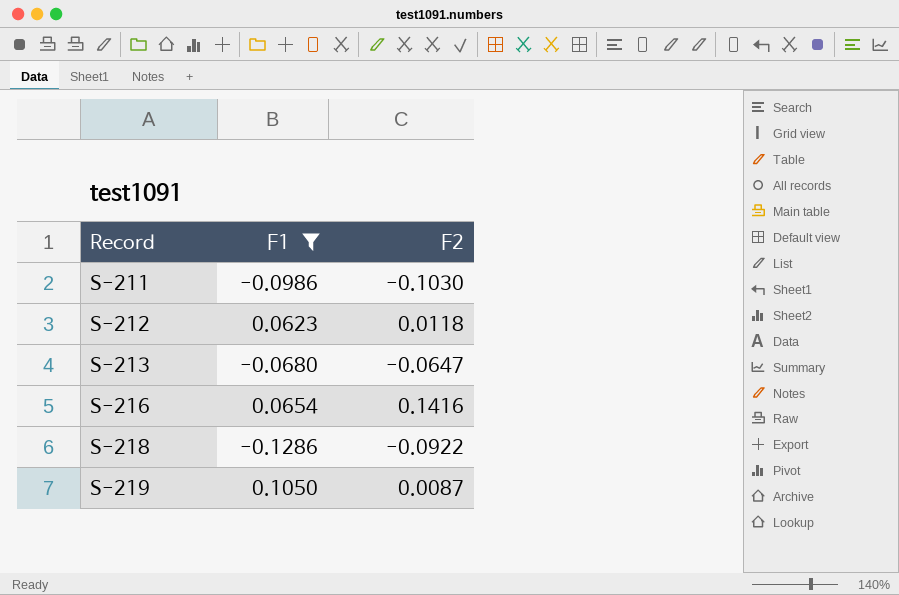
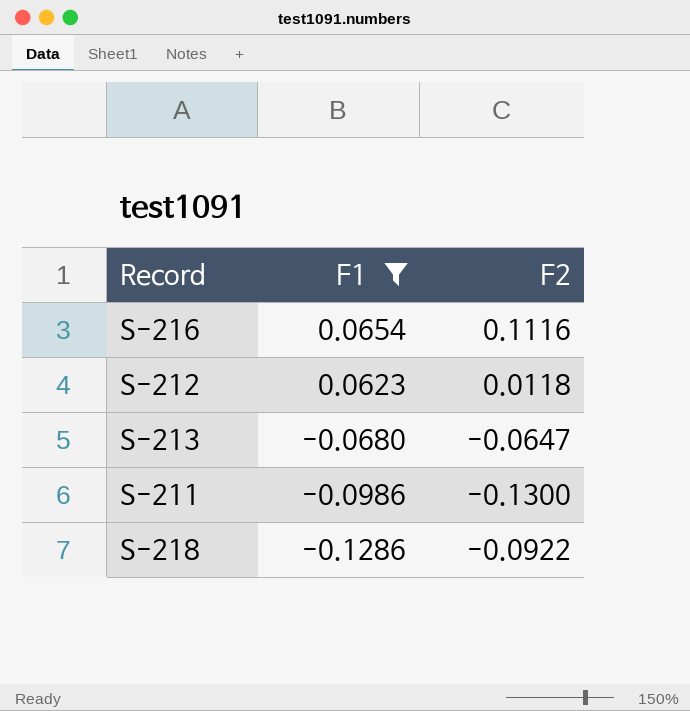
row order: Record ascending -> F1 descending
row S-219: 0.1050 | 0.0087 -> none
S-216 | F2: 0.1416 -> 0.1116
S-211 | F2: -0.1030 -> -0.1300

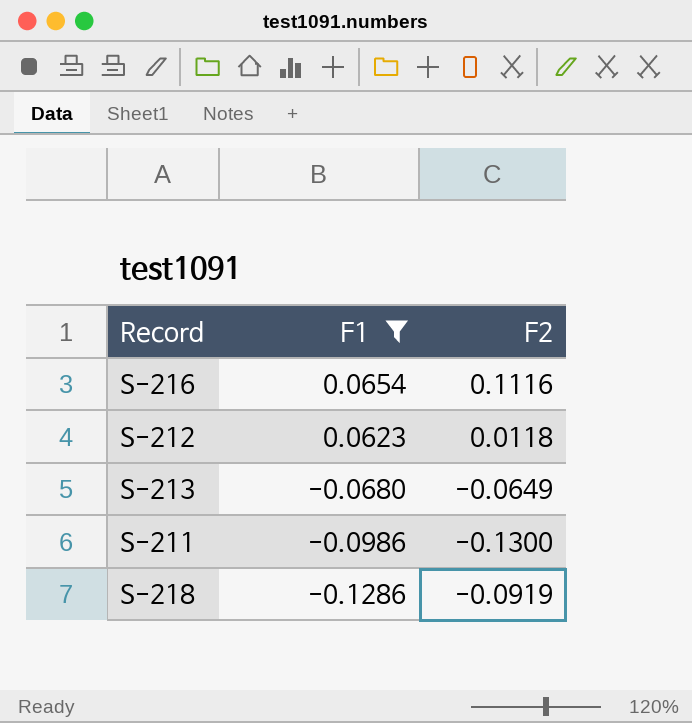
S-213 | F2: -0.0647 -> -0.0649
S-218 | F2: -0.0922 -> -0.0919

